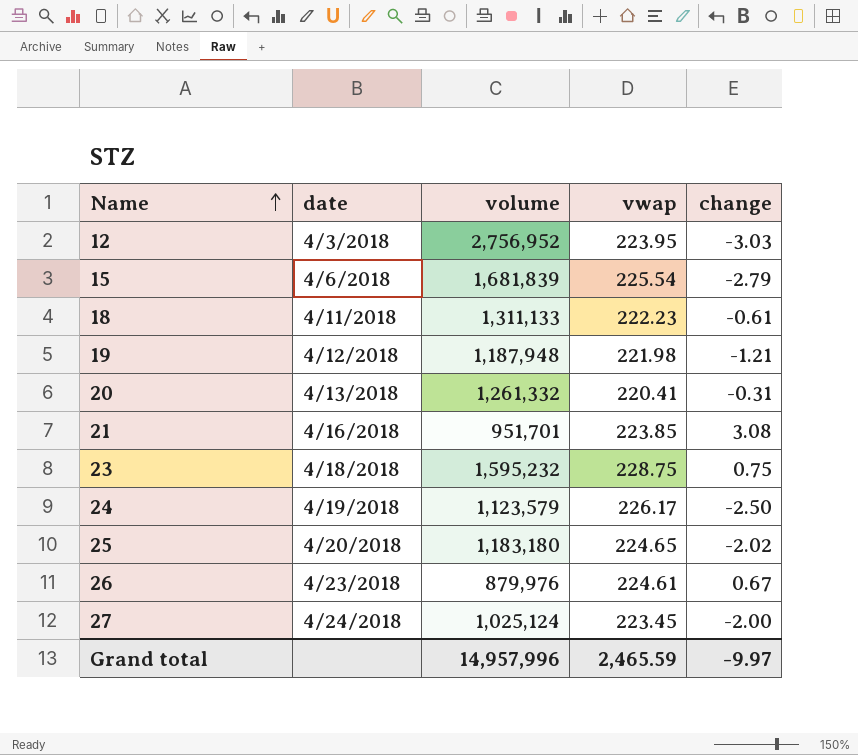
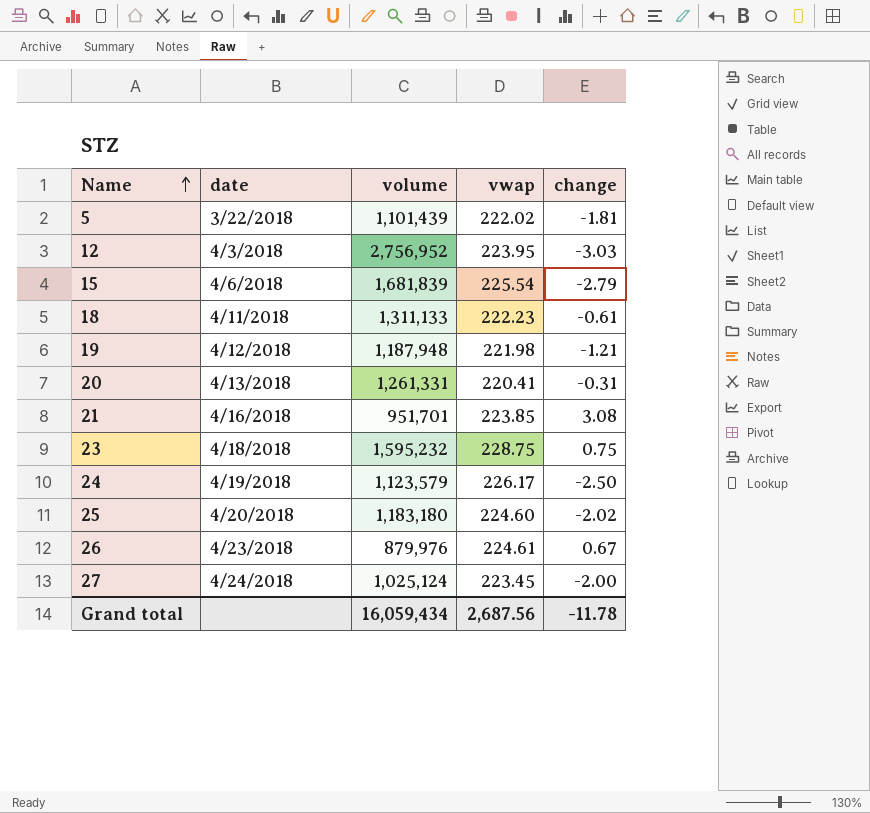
row 5: none -> 3/22/2018 | 1,101,439 | 222.02 | -1.81
20 | volume: 1,261,332 -> 1,261,331
25 | vwap: 224.65 -> 224.60
Grand total | volume: 14,957,996 -> 16,059,434
Grand total | vwap: 2,465.59 -> 2,687.56
Grand total | change: -9.97 -> -11.78

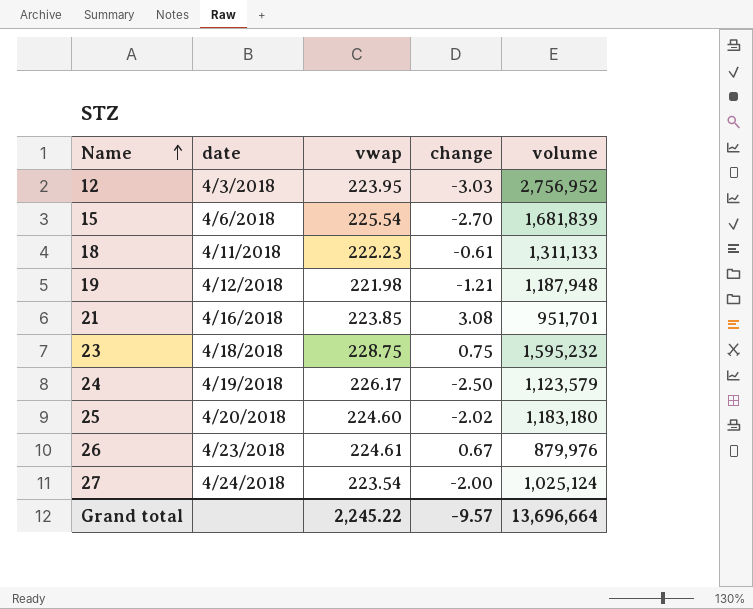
column volume | position: 3 -> 5
row 5: 3/22/2018 | 1,101,439 | 222.02 | -1.81 -> none
row 20: 4/13/2018 | 1,261,331 | 220.41 | -0.31 -> none
15 | change: -2.79 -> -2.70
27 | vwap: 223.45 -> 223.54
Grand total | vwap: 2,687.56 -> 2,245.22
Grand total | change: -11.78 -> -9.57
Grand total | volume: 16,059,434 -> 13,696,664

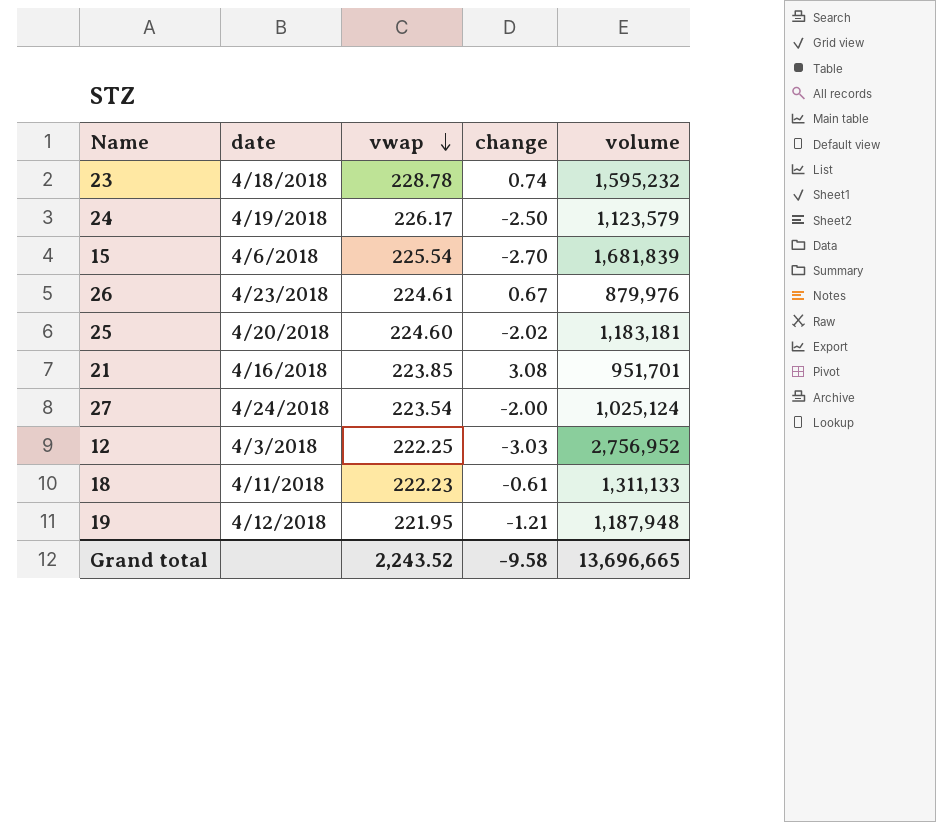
row order: Name ascending -> vwap descending
23 | vwap: 228.75 -> 228.78
23 | change: 0.75 -> 0.74
25 | volume: 1,183,180 -> 1,183,181
12 | vwap: 223.95 -> 222.25
19 | vwap: 221.98 -> 221.95
Grand total | vwap: 2,245.22 -> 2,243.52
Grand total | change: -9.57 -> -9.58
Grand total | volume: 13,696,664 -> 13,696,665

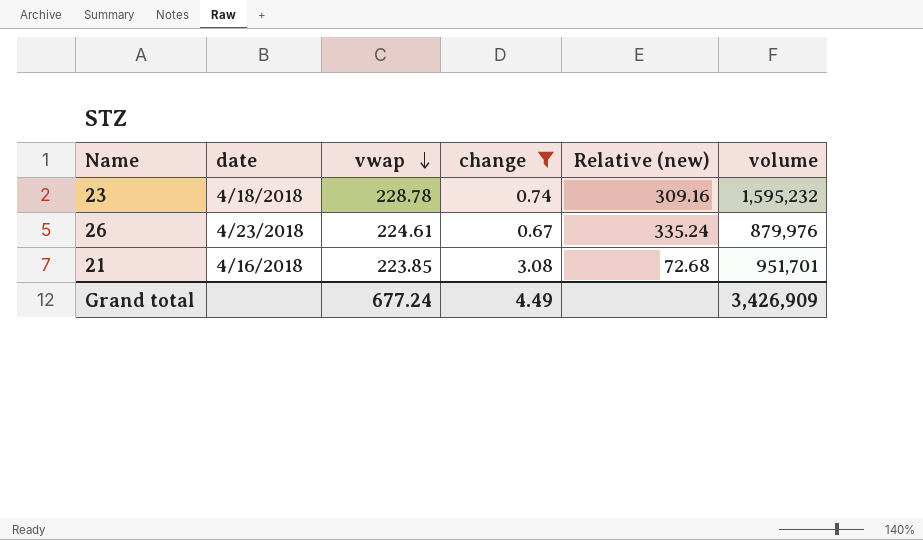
filter: none -> change >= 0.67
column Relative (new) | formula: none -> [vwap] / [change]
Grand total | vwap: 2,243.52 -> 677.24
Grand total | change: -9.58 -> 4.49
Grand total | volume: 13,696,665 -> 3,426,909

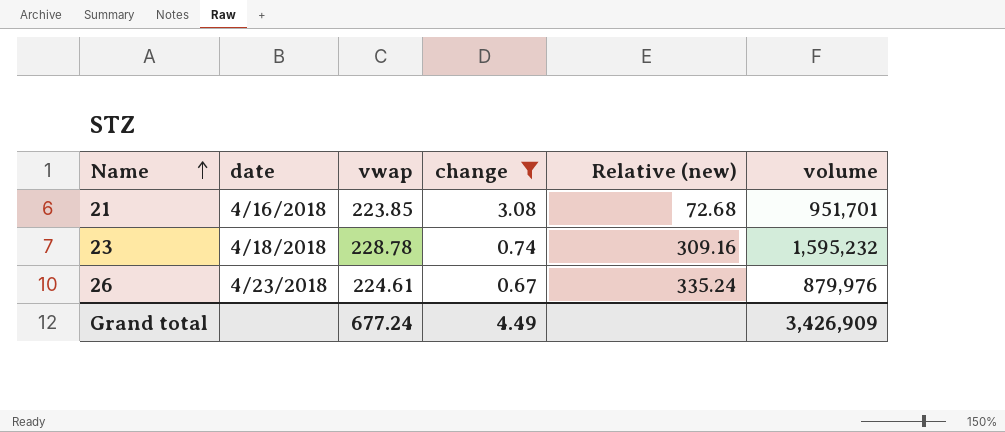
row order: vwap descending -> Name ascending

